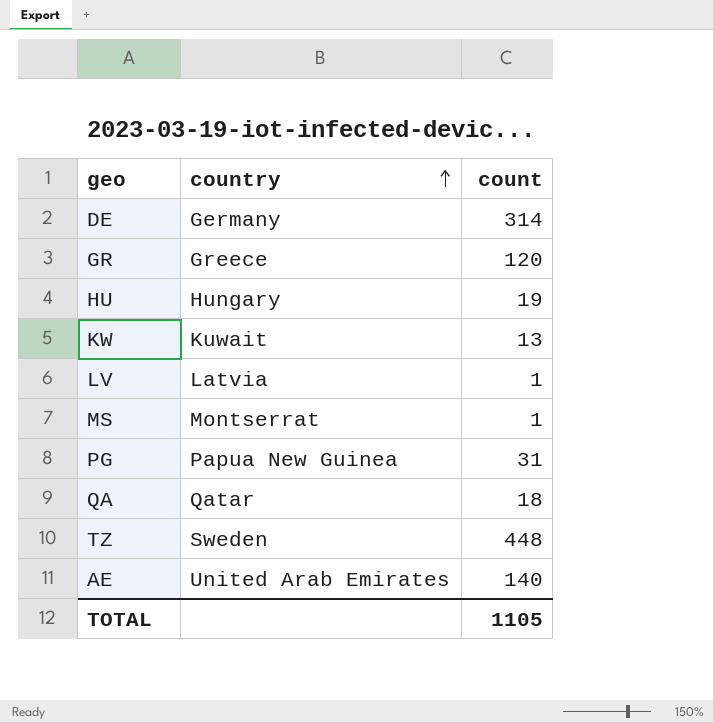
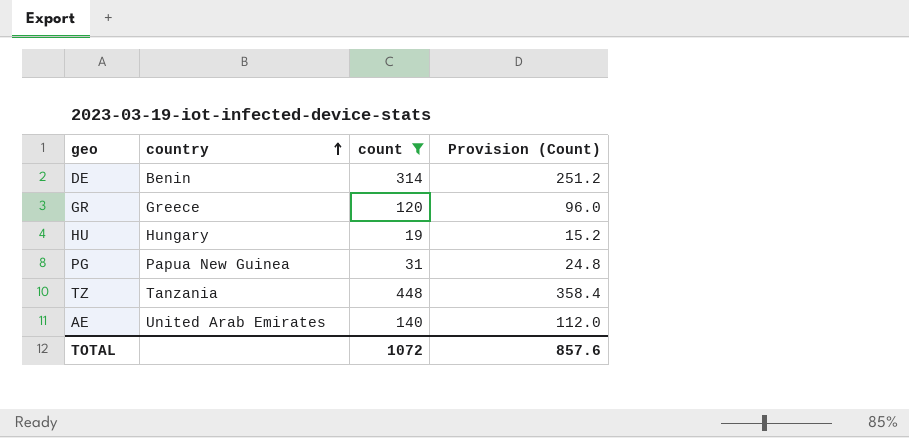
filter: none -> count >= 19
column Provision (Count) | formula: none -> [count] * 0.8
DE | country: Germany -> Benin
TZ | country: Sweden -> Tanzania
TOTAL | count: 1105 -> 1072

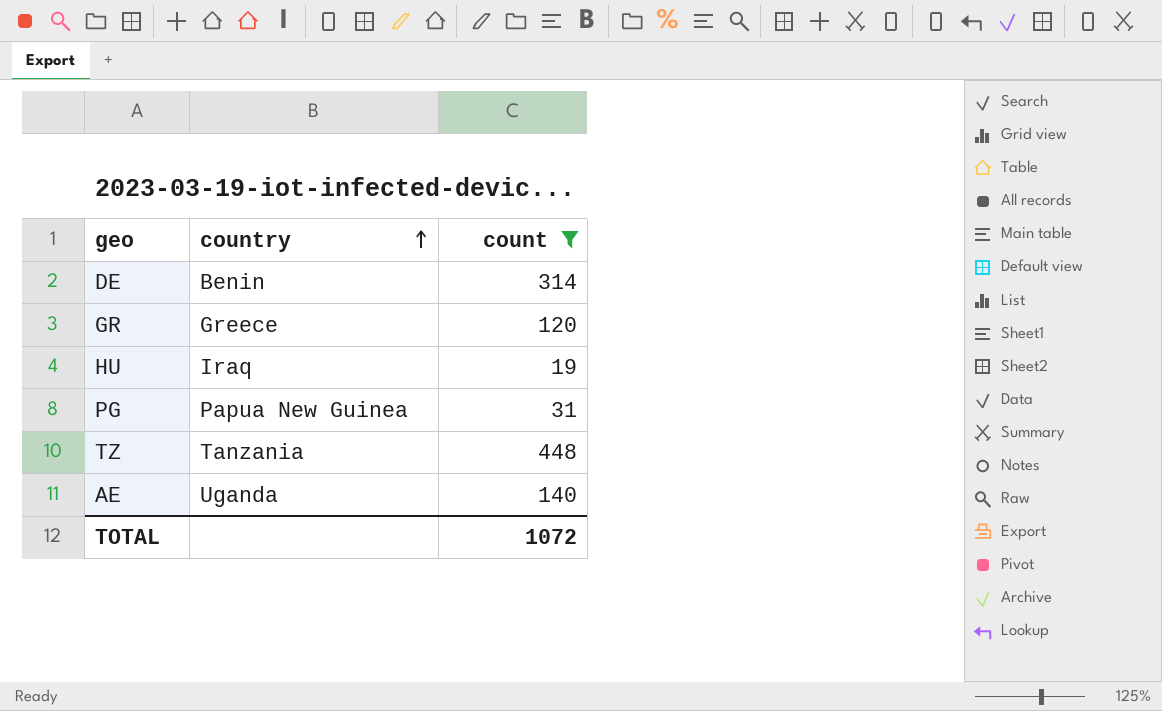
column Provision (Count) | formula: [count] * 0.8 -> none
HU | country: Hungary -> Iraq
AE | country: United Arab Emirates -> Uganda

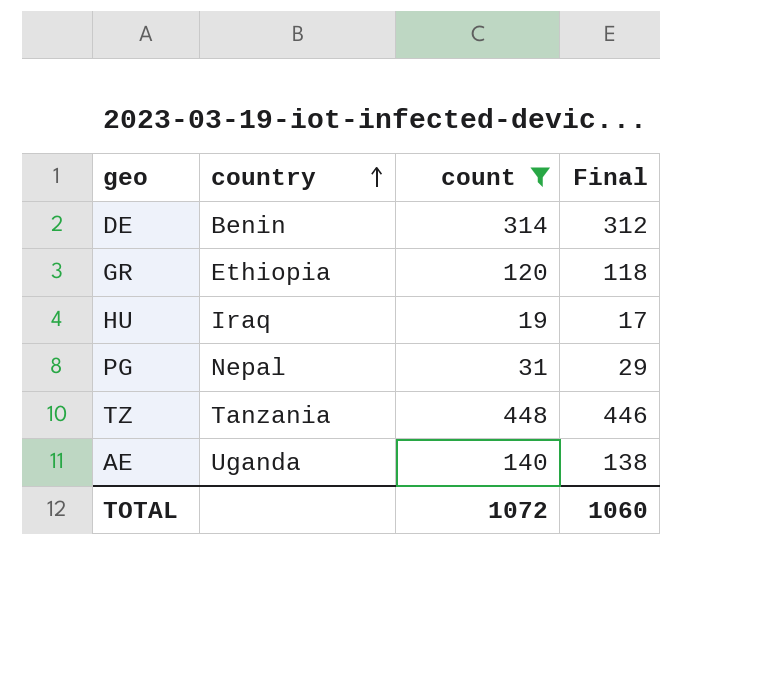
column Final | formula: none -> [count] - 2
GR | country: Greece -> Ethiopia
PG | country: Papua New Guinea -> Nepal

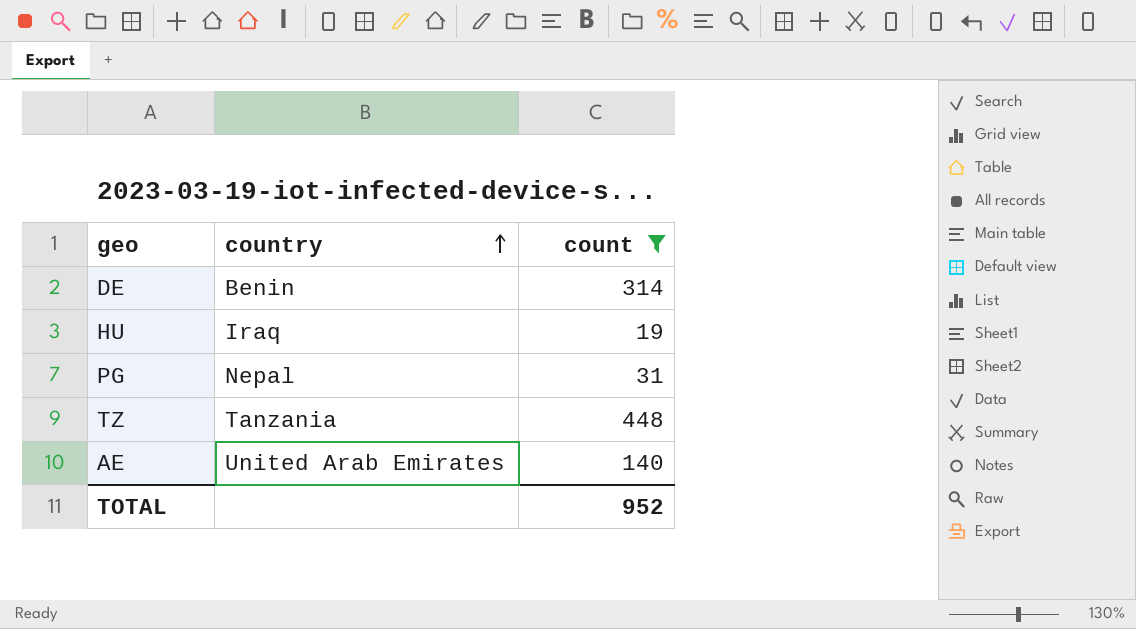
column Final | formula: [count] - 2 -> none
row GR: Ethiopia | 120 | 118 -> none
AE | country: Uganda -> United Arab Emirates
TOTAL | count: 1072 -> 952

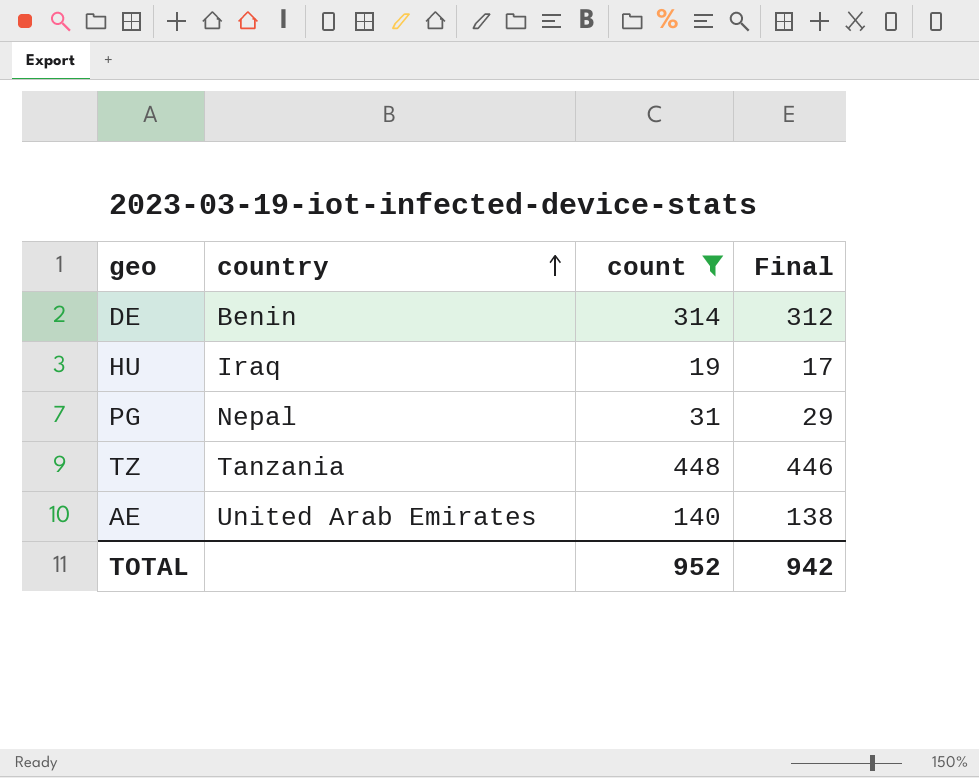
column Final | formula: none -> [count] - 2

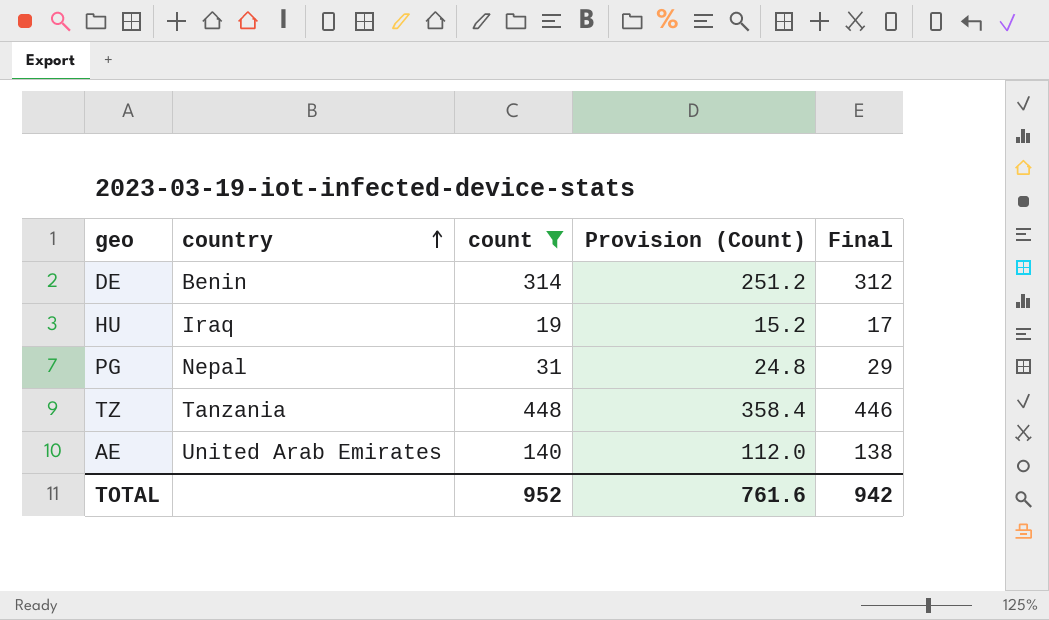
column Provision (Count) | formula: none -> [count] * 0.8

